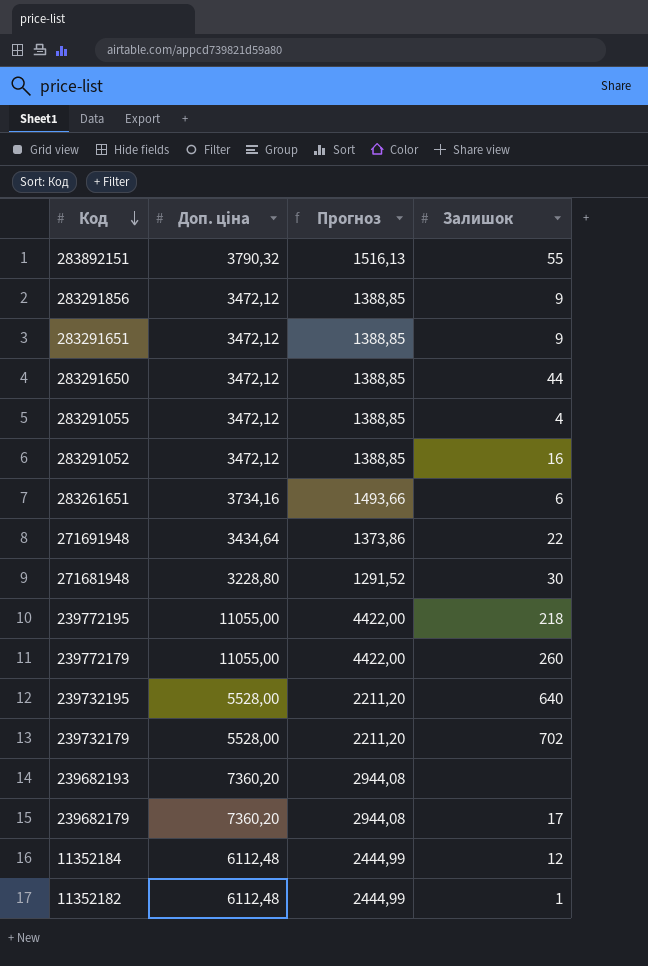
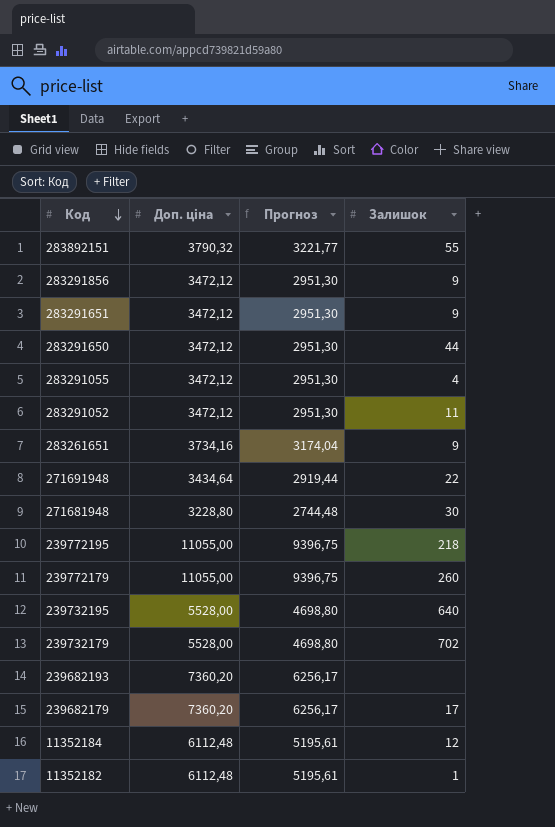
column Прогноз | formula: [Доп. ціна] * 0,4 -> [Доп. ціна] * 0,85
283291052 | Залишок: 16 -> 11
283261651 | Залишок: 6 -> 9

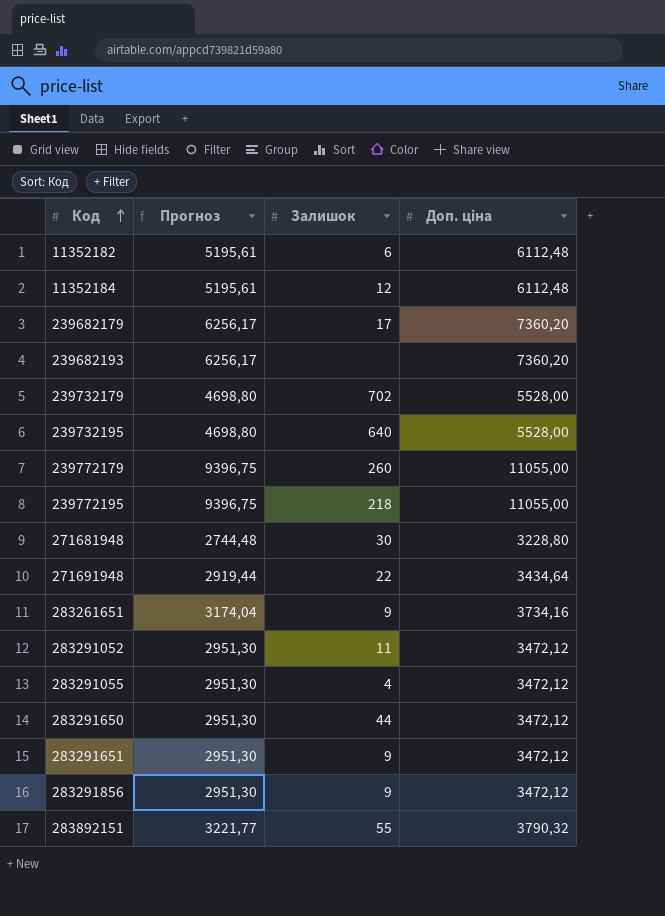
row order: Код descending -> Код ascending
column Доп. ціна | position: 2 -> 4
11352182 | Залишок: 1 -> 6

